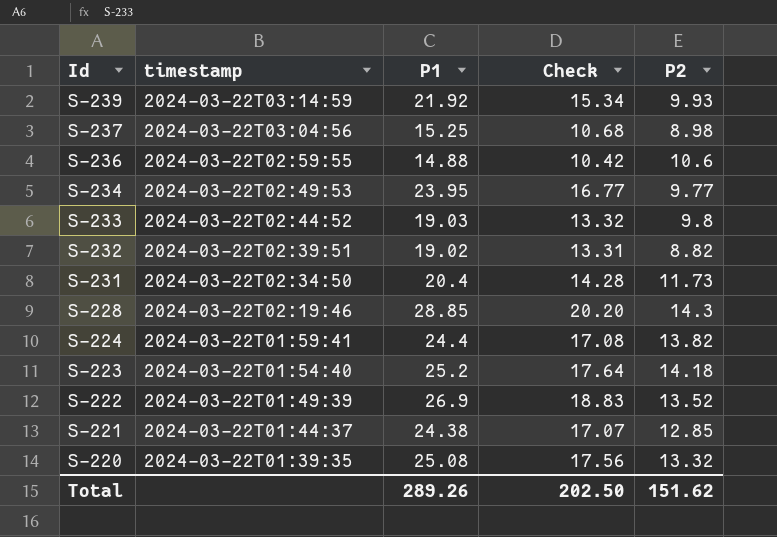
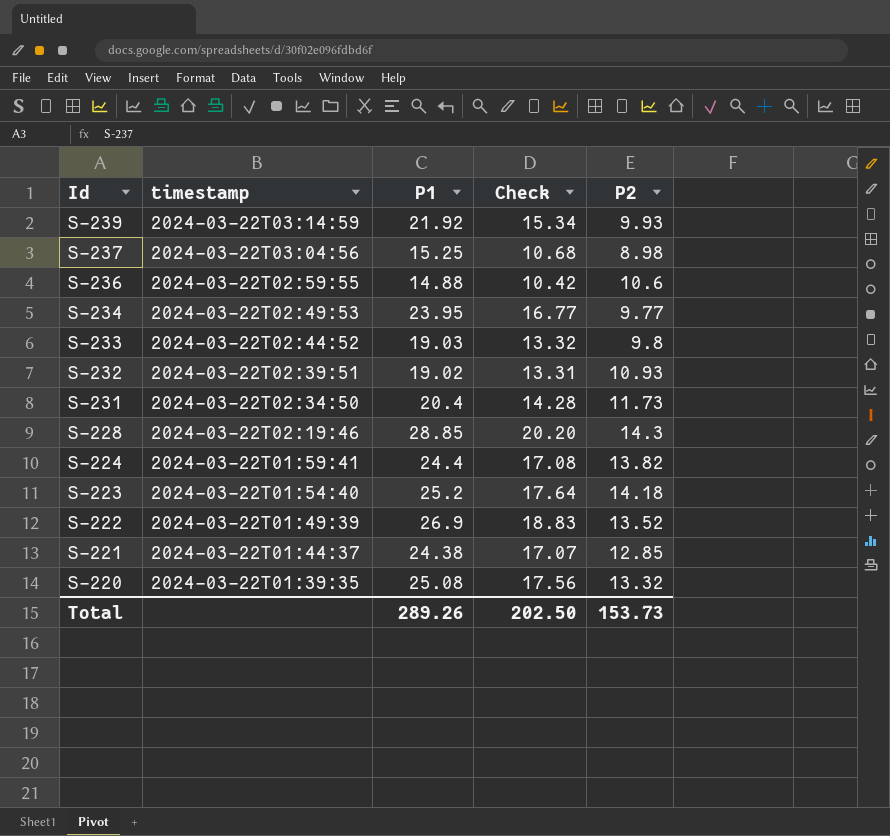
S-232 | P2: 8.82 -> 10.93
Total | P2: 151.62 -> 153.73

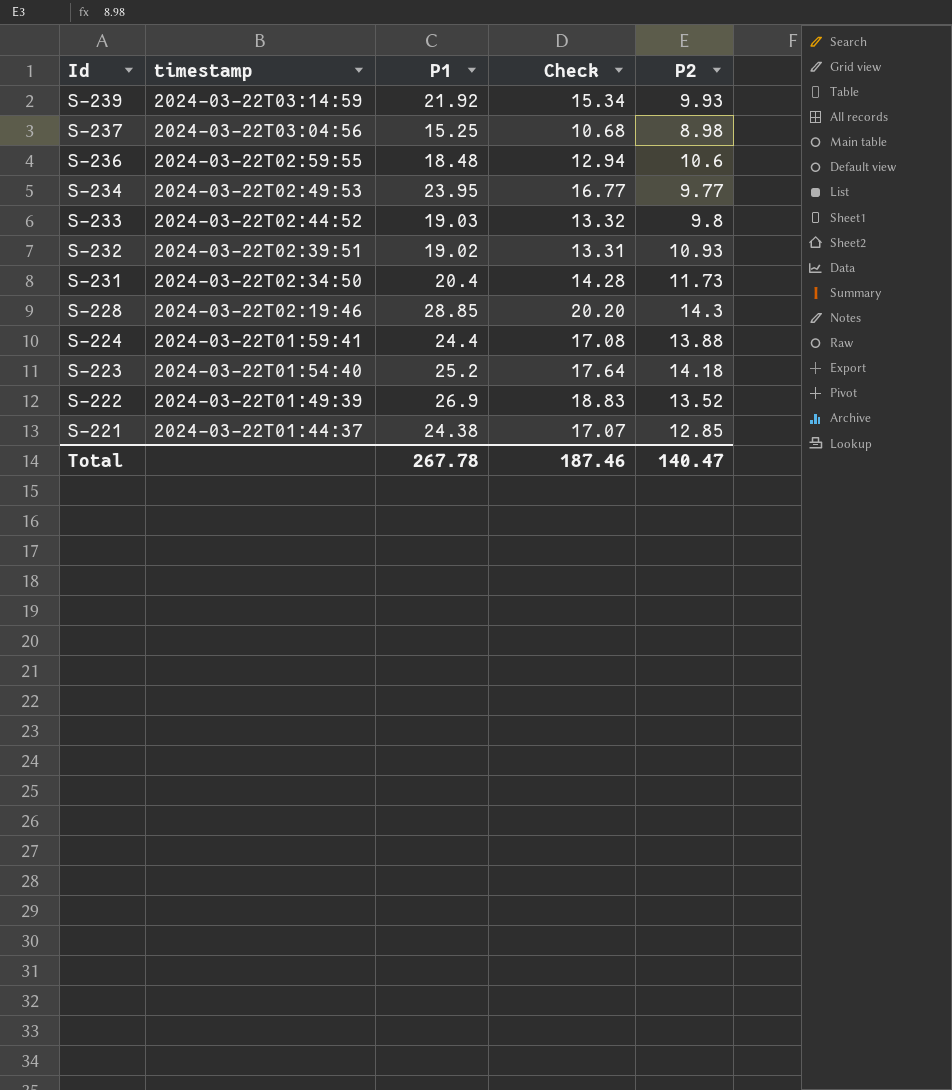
row S-220: 2024-03-22T01:39:35 | 25.08 | 17.56 | 13.32 -> none
S-236 | P1: 14.88 -> 18.48
S-236 | Check: 10.42 -> 12.94
S-224 | P2: 13.82 -> 13.88
Total | P1: 289.26 -> 267.78
Total | Check: 202.50 -> 187.46
Total | P2: 153.73 -> 140.47

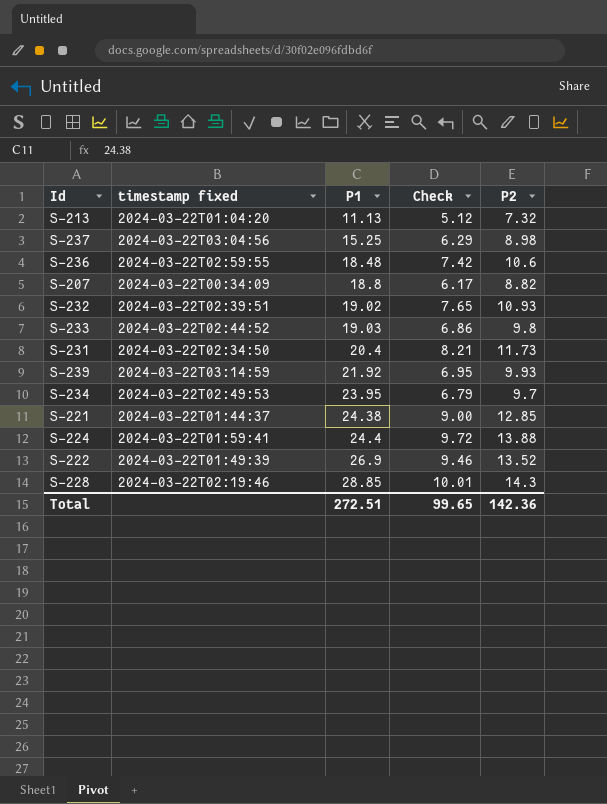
row order: Id descending -> P1 ascending
column name: timestamp -> timestamp fixed
column Check | formula: [P1] * 0.7 -> [P2] * 0.7
row S-223: 2024-03-22T01:54:40 | 25.2 | 17.64 | 14.18 -> none
row S-213: none -> 2024-03-22T01:04:20 | 11.13 | 5.12 | 7.32
row S-207: none -> 2024-03-22T00:34:09 | 18.8 | 6.17 | 8.82
S-234 | P2: 9.77 -> 9.7
Total | P1: 267.78 -> 272.51
Total | Check: 187.46 -> 99.65
Total | P2: 140.47 -> 142.36

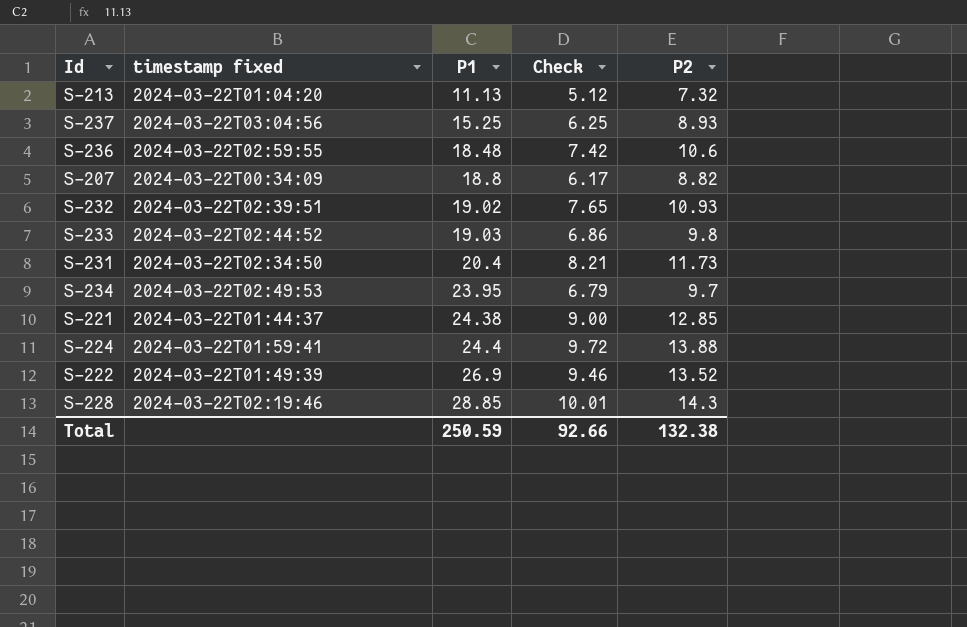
row S-239: 2024-03-22T03:14:59 | 21.92 | 6.95 | 9.93 -> none
S-237 | Check: 6.29 -> 6.25
S-237 | P2: 8.98 -> 8.93
Total | P1: 272.51 -> 250.59
Total | Check: 99.65 -> 92.66
Total | P2: 142.36 -> 132.38

